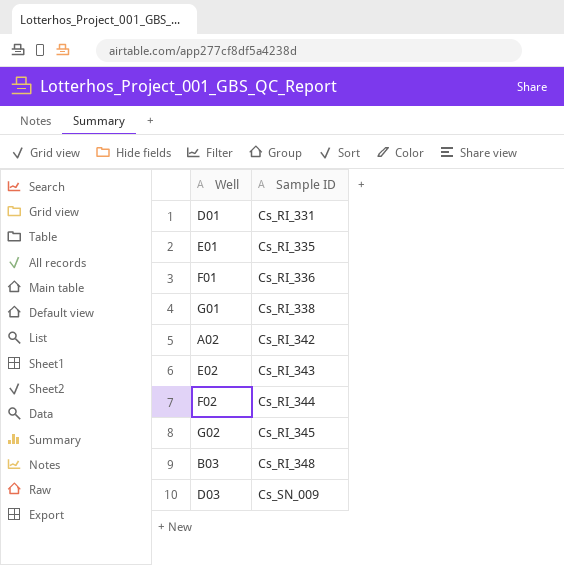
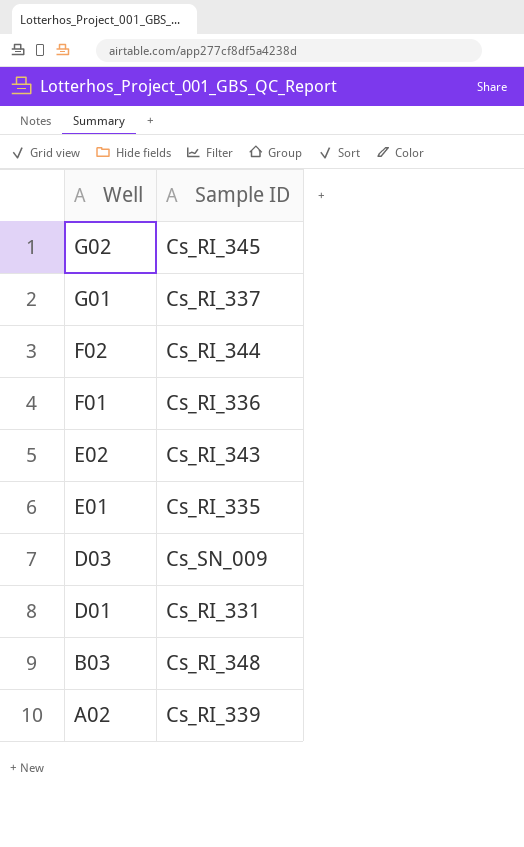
row order: Sample ID ascending -> Well descending
G01 | Sample ID: Cs_RI_338 -> Cs_RI_337
A02 | Sample ID: Cs_RI_342 -> Cs_RI_339

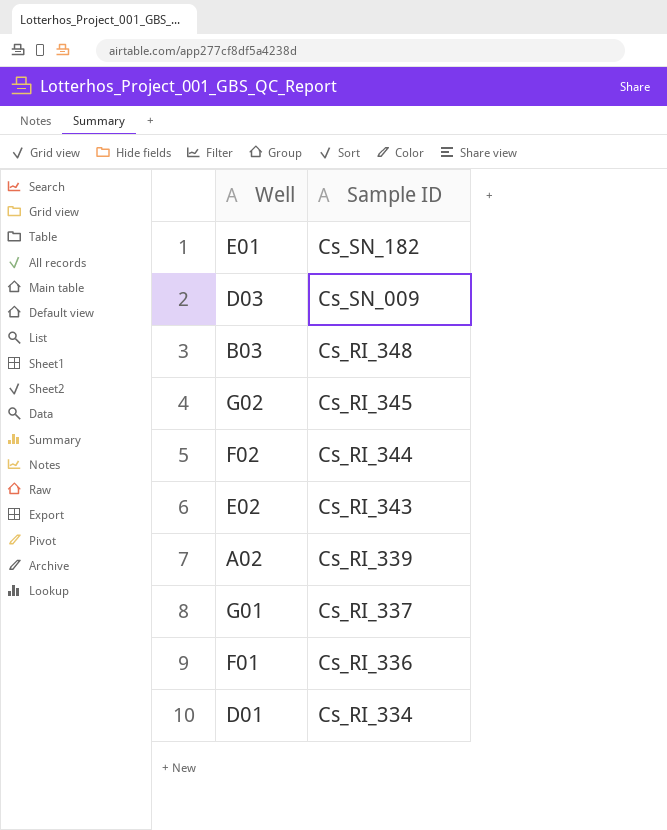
row order: Well descending -> Sample ID descending
E01 | Sample ID: Cs_RI_335 -> Cs_SN_182
D01 | Sample ID: Cs_RI_331 -> Cs_RI_334

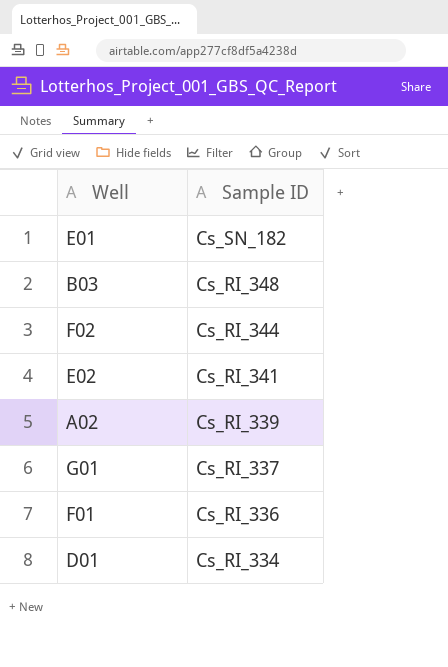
row D03: Cs_SN_009 -> none
row G02: Cs_RI_345 -> none
E02 | Sample ID: Cs_RI_343 -> Cs_RI_341

